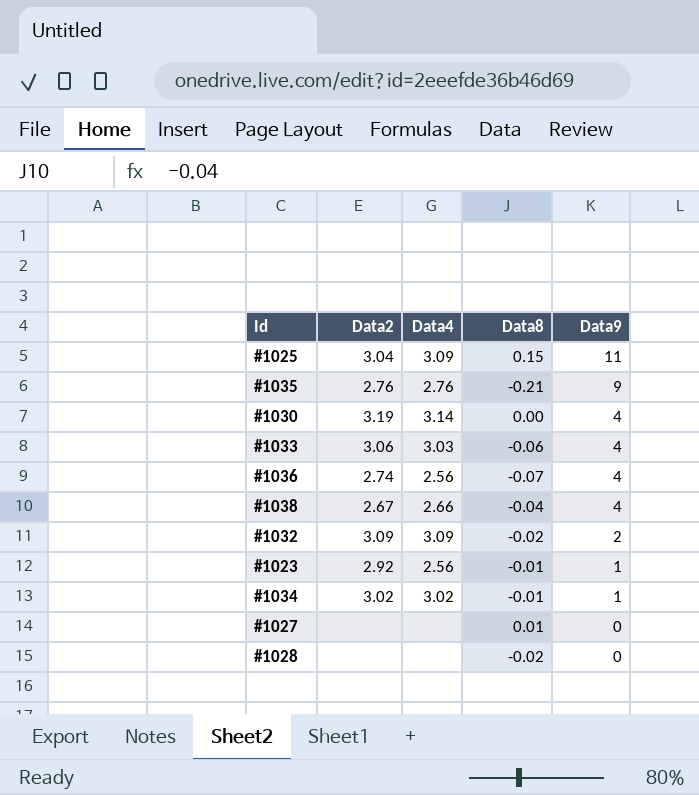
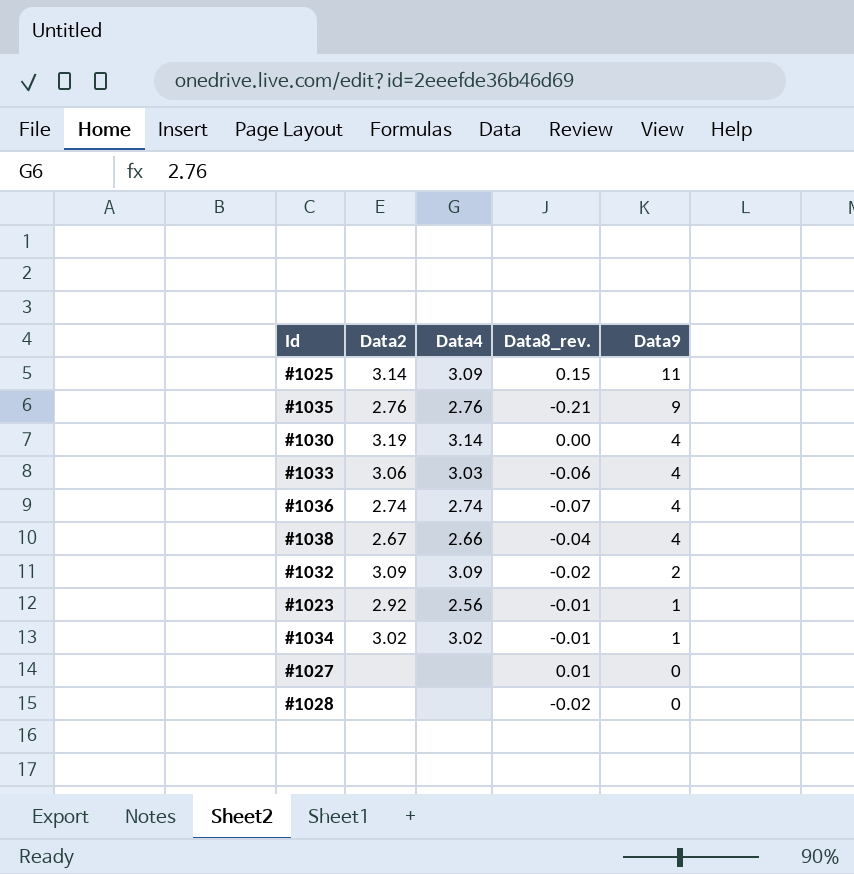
column name: Data8 -> Data8_rev.
#1025 | Data2: 3.04 -> 3.14
#1036 | Data4: 2.56 -> 2.74

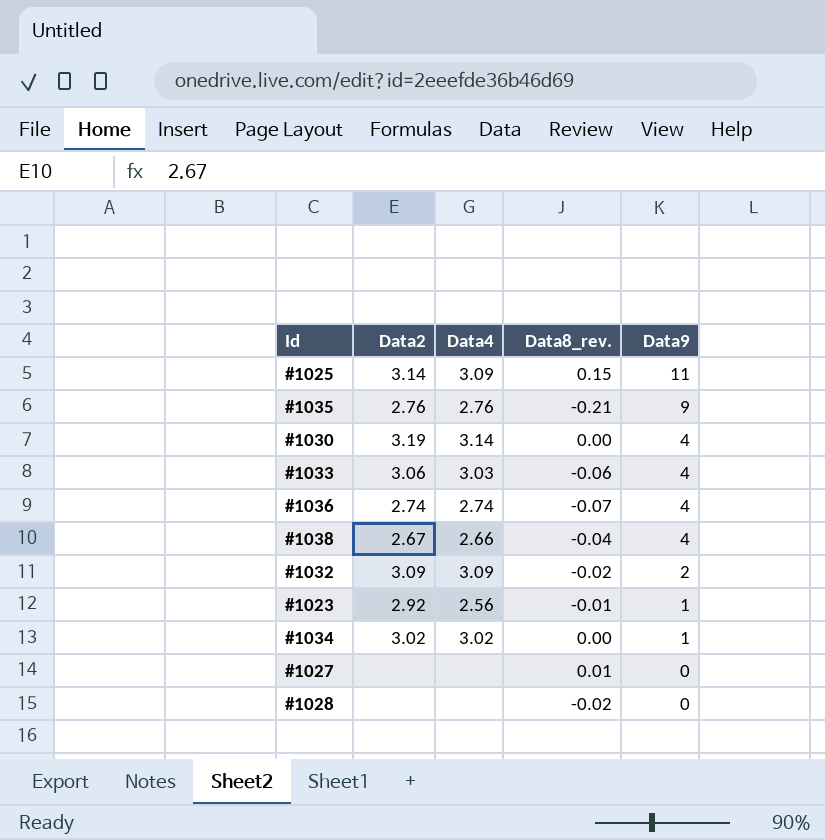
#1034 | Data8_rev.: -0.01 -> 0.00

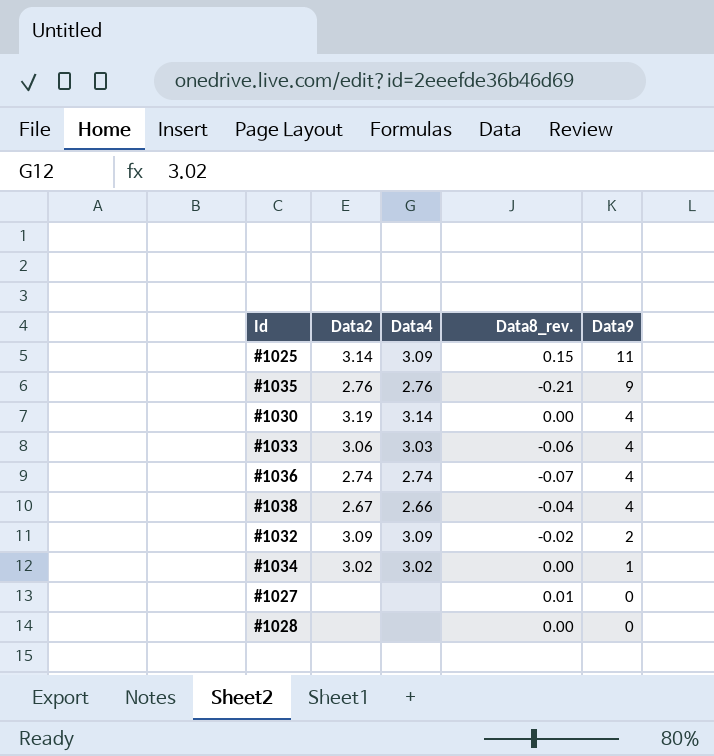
row #1023: 2.92 | 2.56 | -0.01 | 1 -> none
#1028 | Data8_rev.: -0.02 -> 0.00

